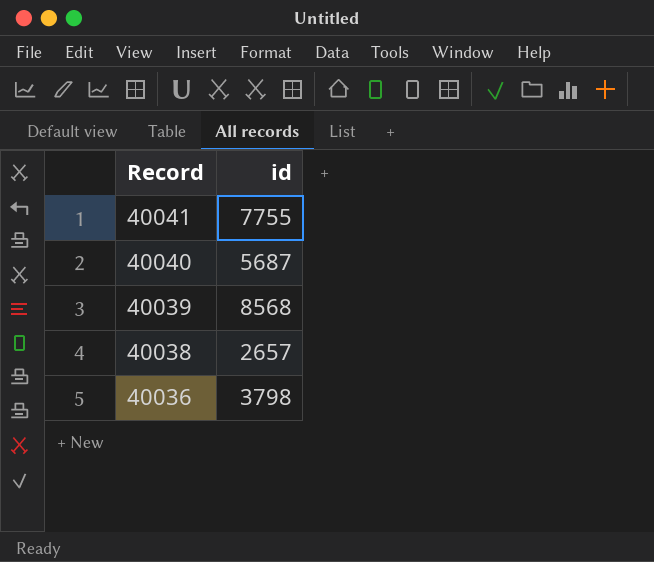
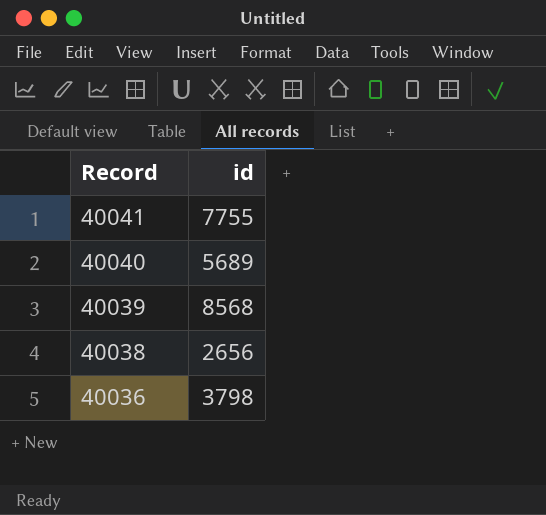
40040 | id: 5687 -> 5689
40038 | id: 2657 -> 2656

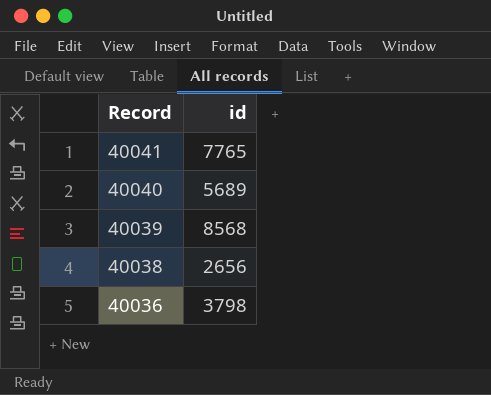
40041 | id: 7755 -> 7765

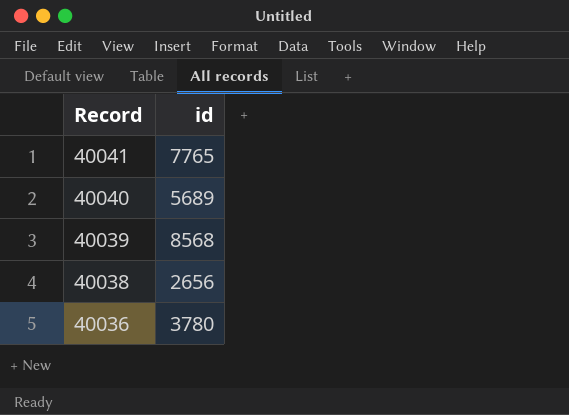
40036 | id: 3798 -> 3780

